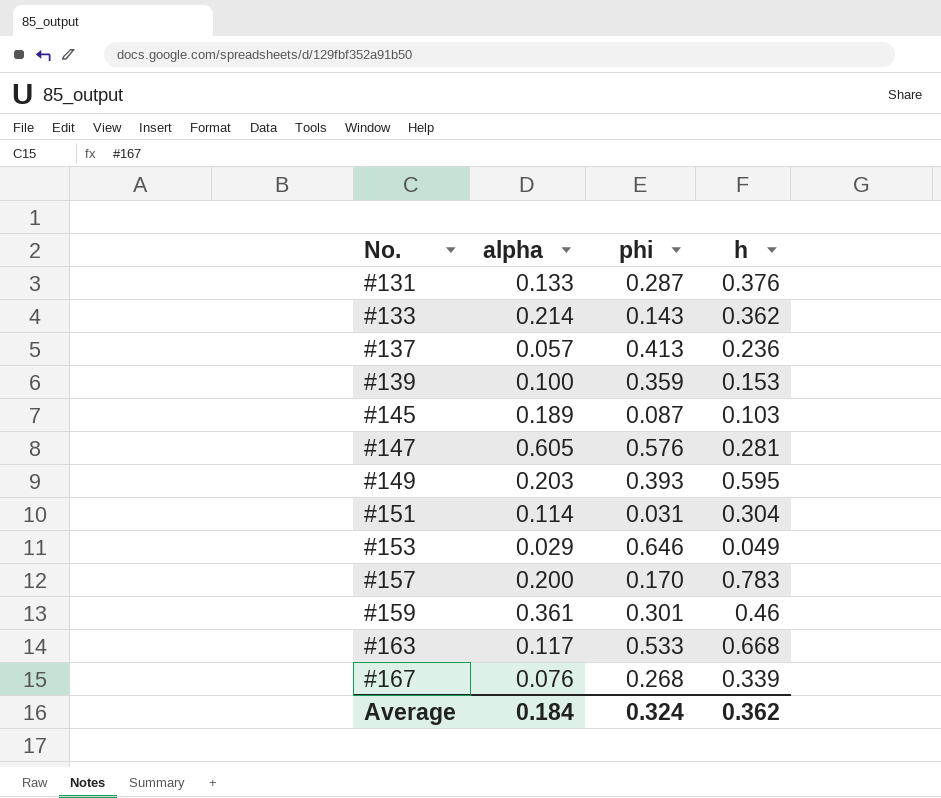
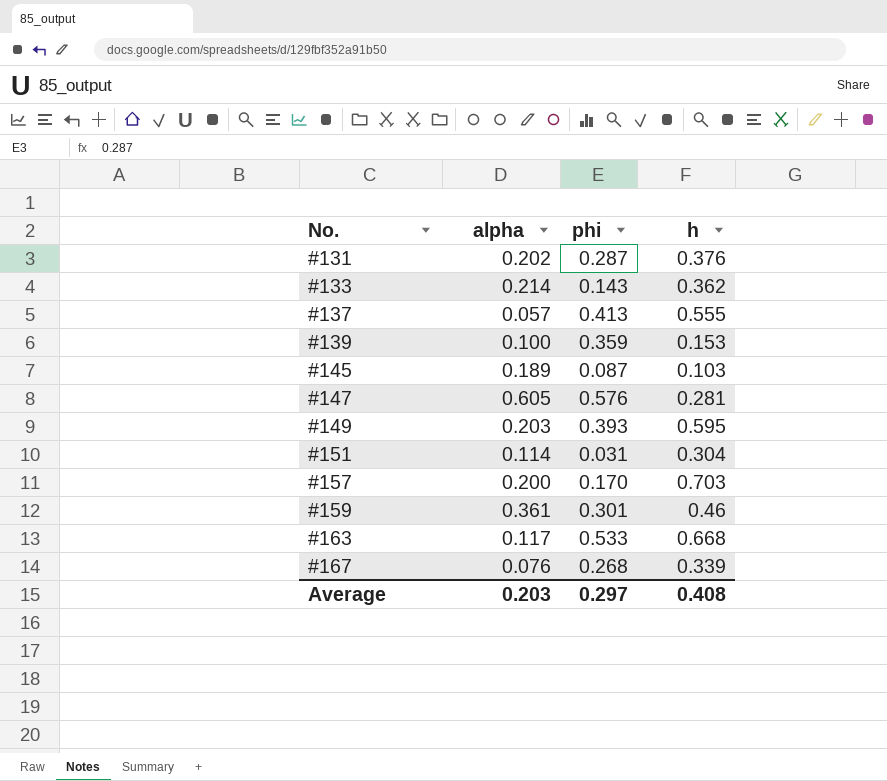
row #153: 0.029 | 0.646 | 0.049 -> none
#131 | alpha: 0.133 -> 0.202
#137 | h: 0.236 -> 0.555
#157 | h: 0.783 -> 0.703
Average | alpha: 0.184 -> 0.203
Average | phi: 0.324 -> 0.297
Average | h: 0.362 -> 0.408

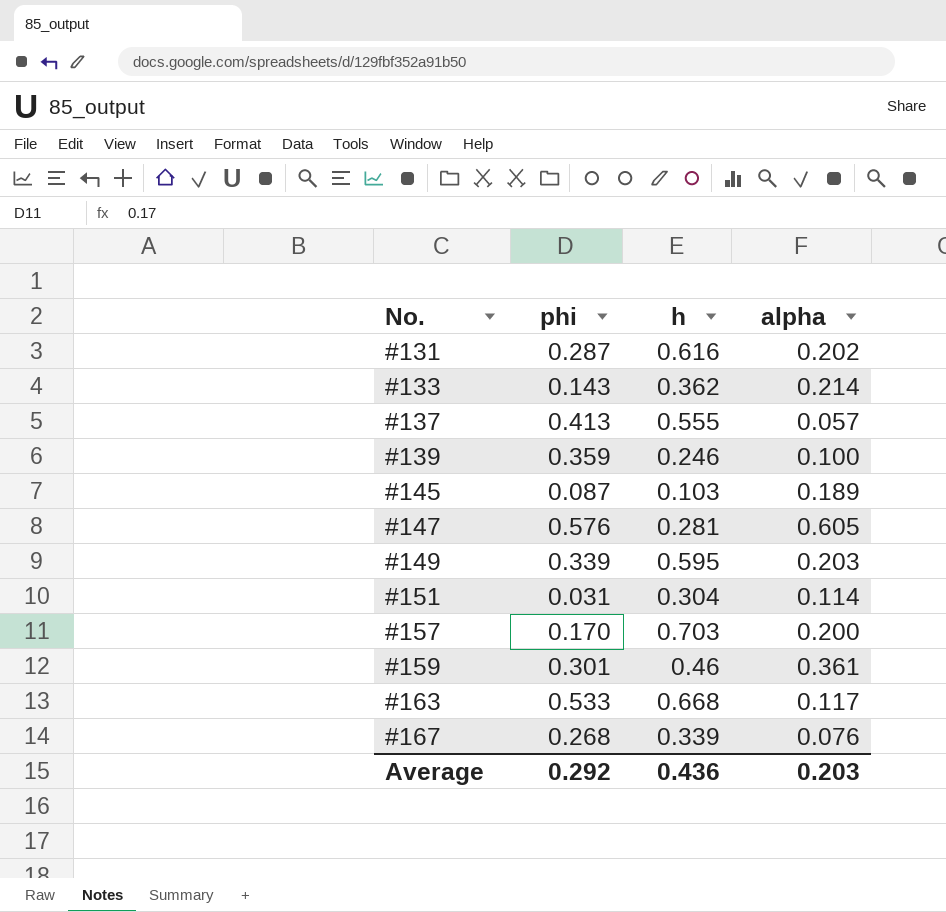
column alpha | position: 2 -> 4
#131 | h: 0.376 -> 0.616
#139 | h: 0.153 -> 0.246
#149 | phi: 0.393 -> 0.339
Average | phi: 0.297 -> 0.292
Average | h: 0.408 -> 0.436

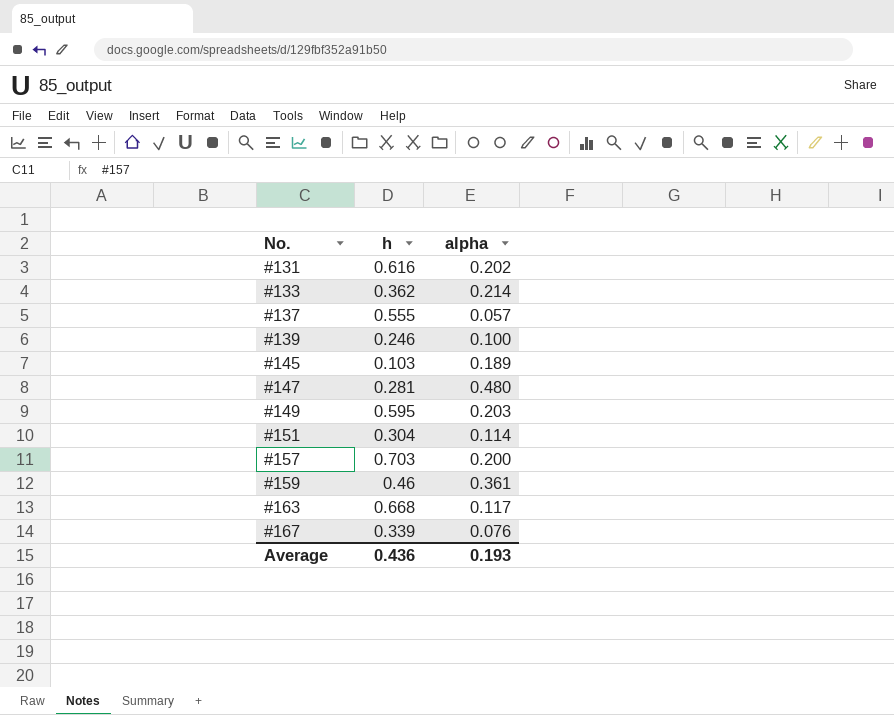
column phi | position: 2 -> none
#147 | alpha: 0.605 -> 0.480
Average | alpha: 0.203 -> 0.193

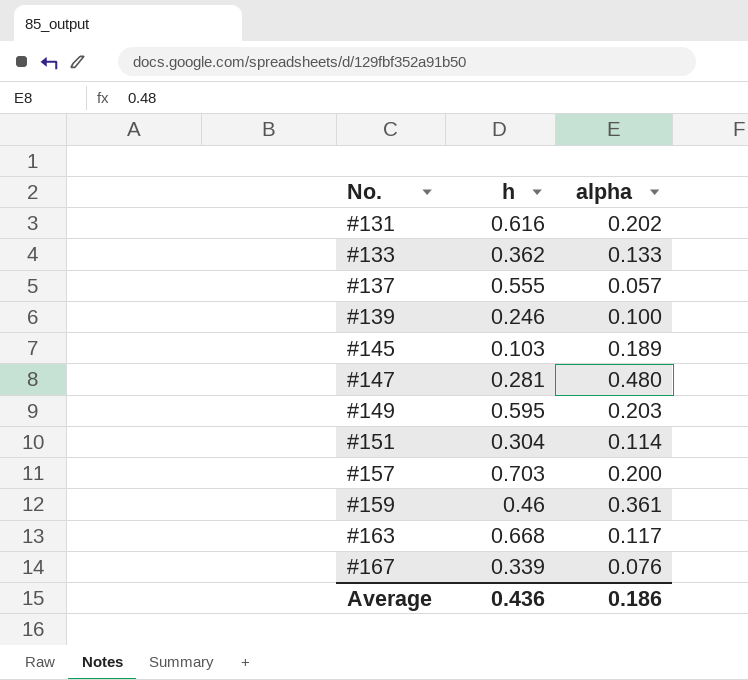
#133 | alpha: 0.214 -> 0.133
Average | alpha: 0.193 -> 0.186

